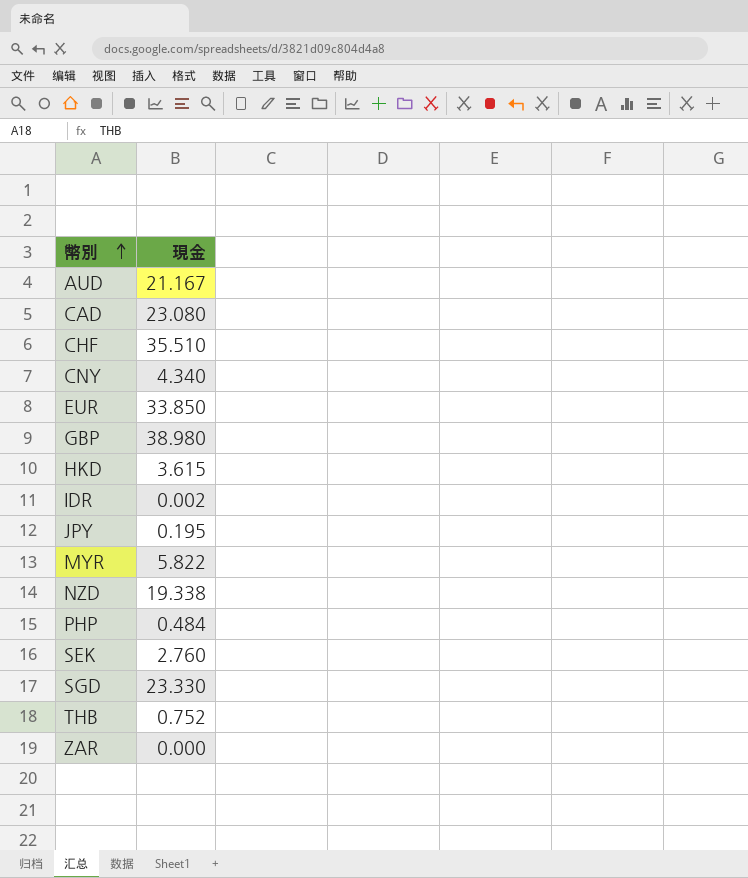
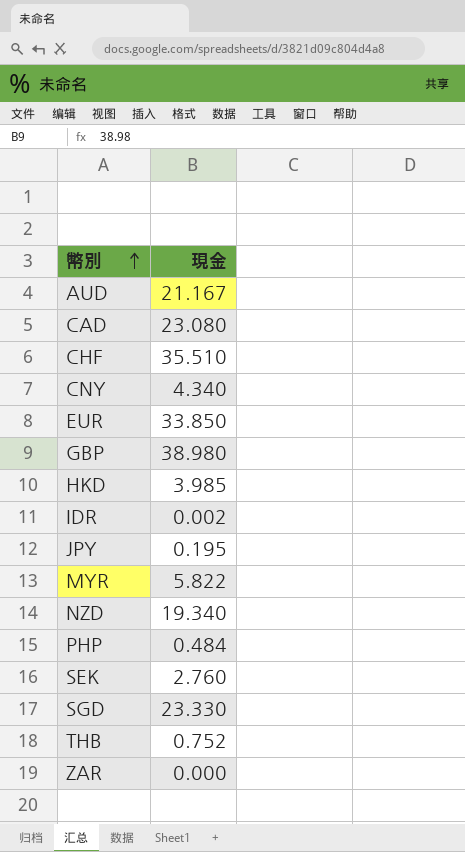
HKD | 現金: 3.615 -> 3.985
NZD | 現金: 19.338 -> 19.340

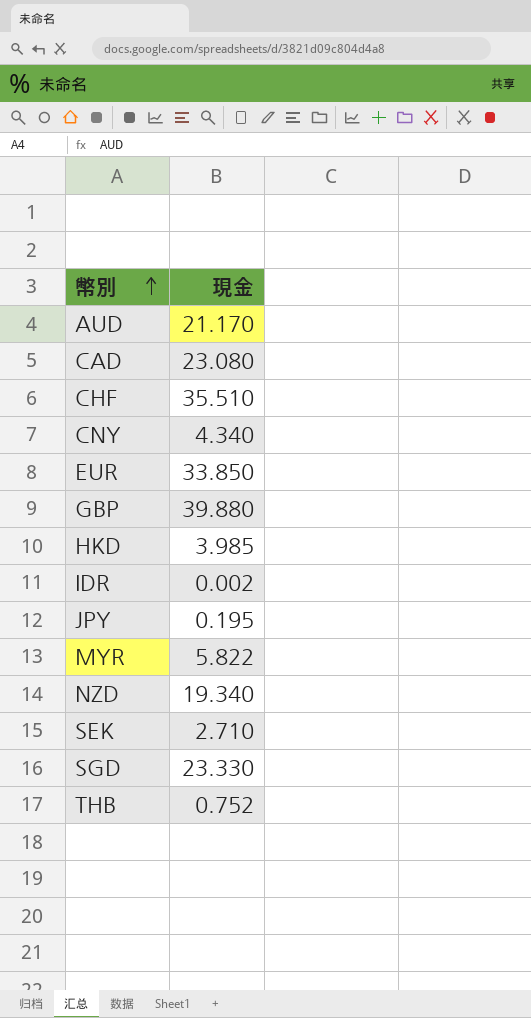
row PHP: 0.484 -> none
row ZAR: 0.000 -> none
AUD | 現金: 21.167 -> 21.170
GBP | 現金: 38.980 -> 39.880
SEK | 現金: 2.760 -> 2.710

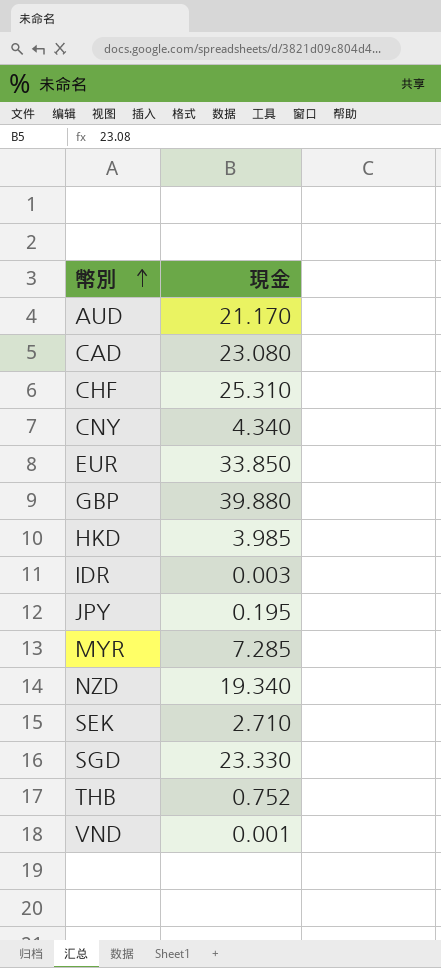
CHF | 現金: 35.510 -> 25.310
IDR | 現金: 0.002 -> 0.003
MYR | 現金: 5.822 -> 7.285
row VND: none -> 0.001

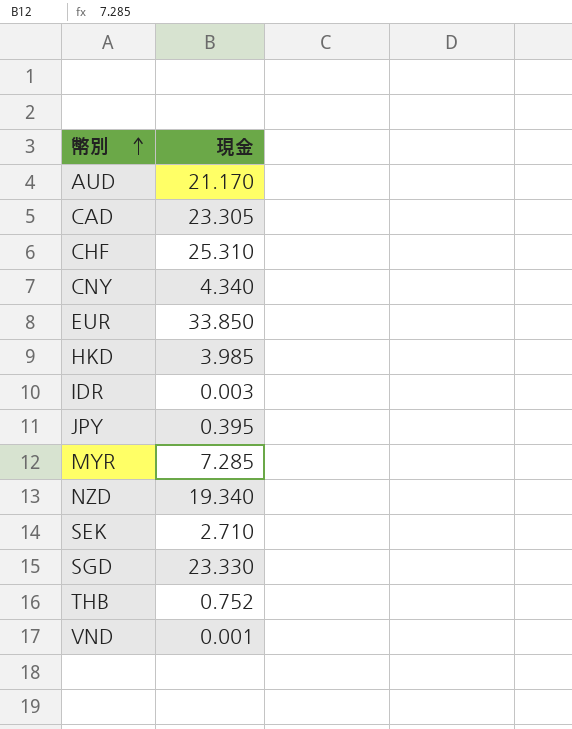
row GBP: 39.880 -> none
CAD | 現金: 23.080 -> 23.305
JPY | 現金: 0.195 -> 0.395

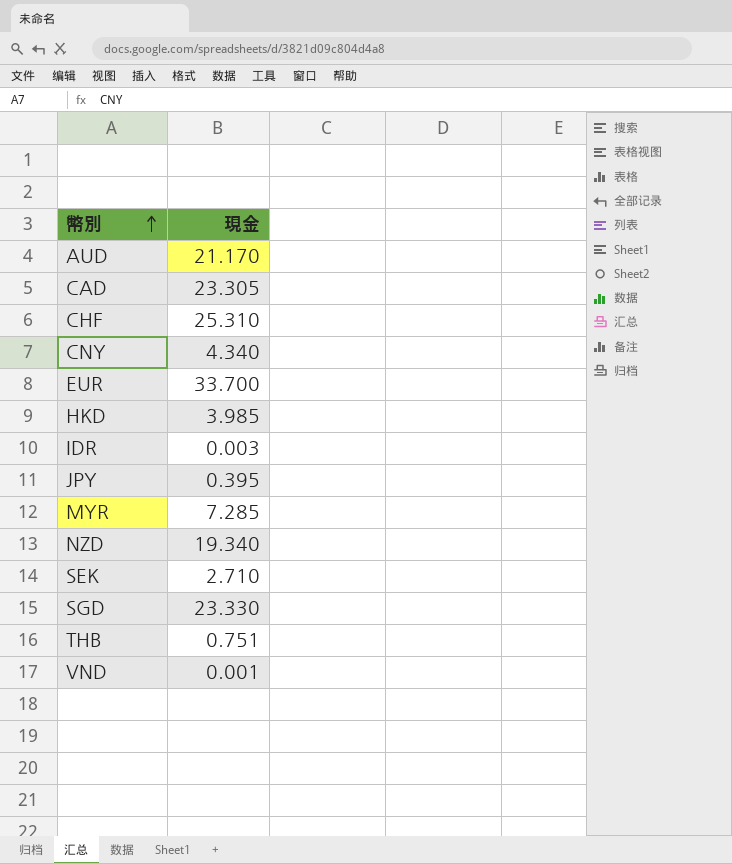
EUR | 現金: 33.850 -> 33.700
THB | 現金: 0.752 -> 0.751

